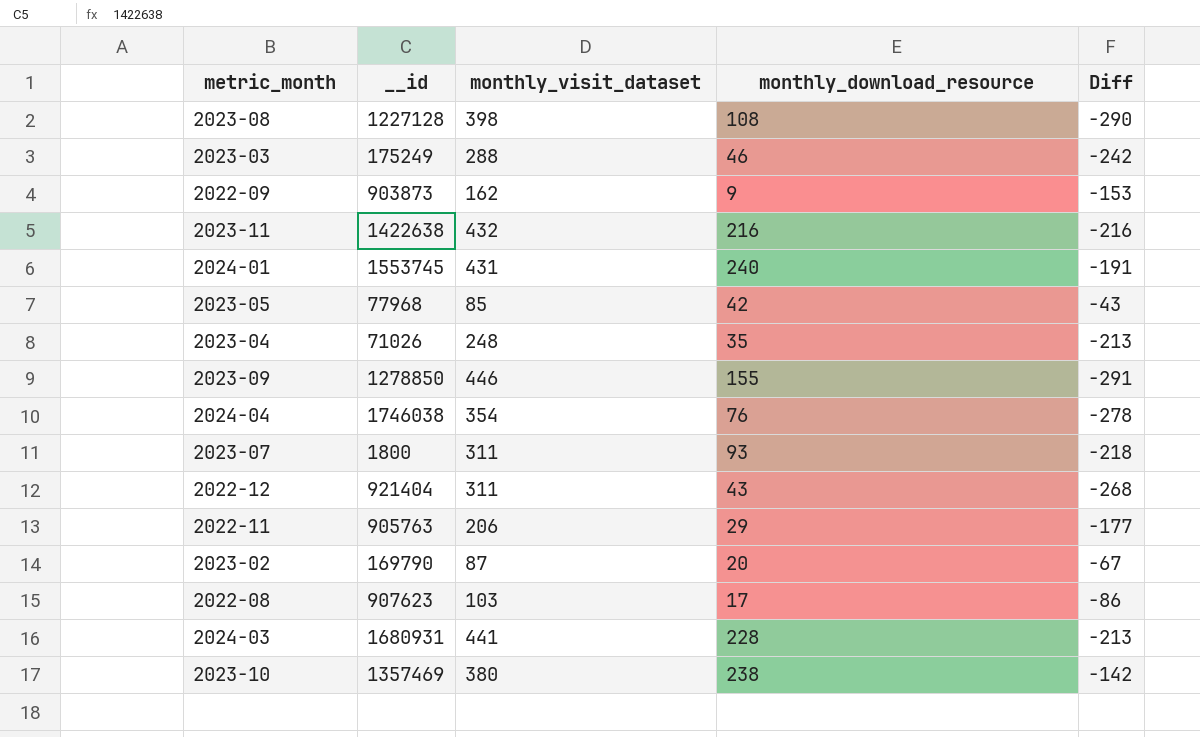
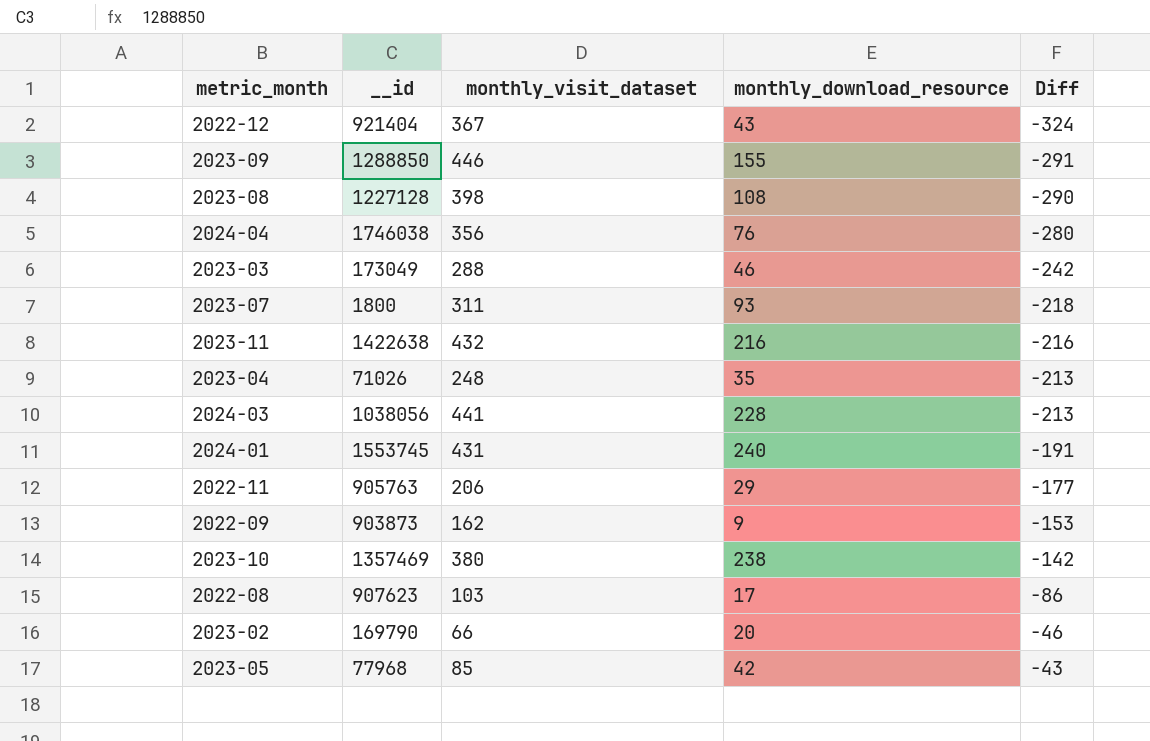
row order: none -> Diff ascending
2022-12 | monthly_visit_dataset: 311 -> 367
2022-12 | Diff: -268 -> -324
2023-09 | __id: 1278850 -> 1288850
2024-04 | monthly_visit_dataset: 354 -> 356
2024-04 | Diff: -278 -> -280
2023-03 | __id: 175249 -> 173049
2024-03 | __id: 1680931 -> 1038056
2023-02 | monthly_visit_dataset: 87 -> 66
2023-02 | Diff: -67 -> -46

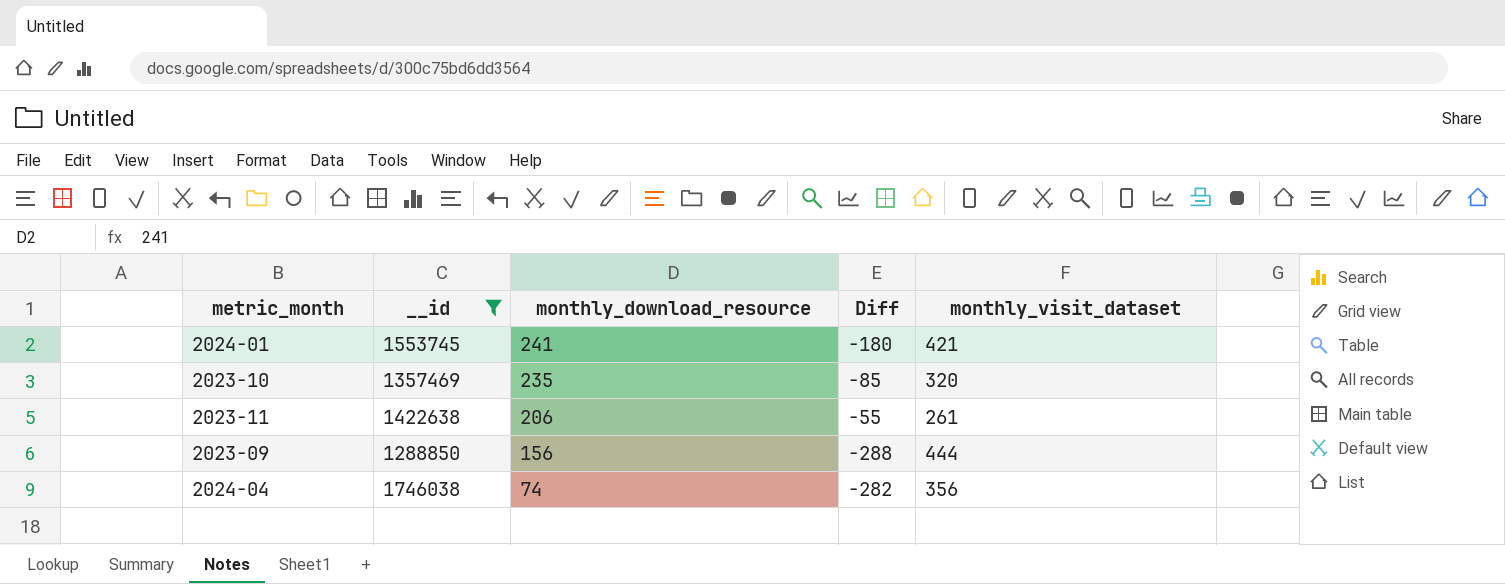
filter: none -> __id >= 1288850
row order: Diff ascending -> monthly_download_resource descending
column monthly_visit_dataset | position: 3 -> 5
2024-01 | monthly_download_resource: 240 -> 241
2024-01 | Diff: -191 -> -180
2024-01 | monthly_visit_dataset: 431 -> 421
2023-10 | monthly_download_resource: 238 -> 235
2023-10 | Diff: -142 -> -85
2023-10 | monthly_visit_dataset: 380 -> 320
2023-11 | monthly_download_resource: 216 -> 206
2023-11 | Diff: -216 -> -55
2023-11 | monthly_visit_dataset: 432 -> 261
2023-09 | monthly_download_resource: 155 -> 156
2023-09 | Diff: -291 -> -288
2023-09 | monthly_visit_dataset: 446 -> 444
2024-04 | monthly_download_resource: 76 -> 74
2024-04 | Diff: -280 -> -282

